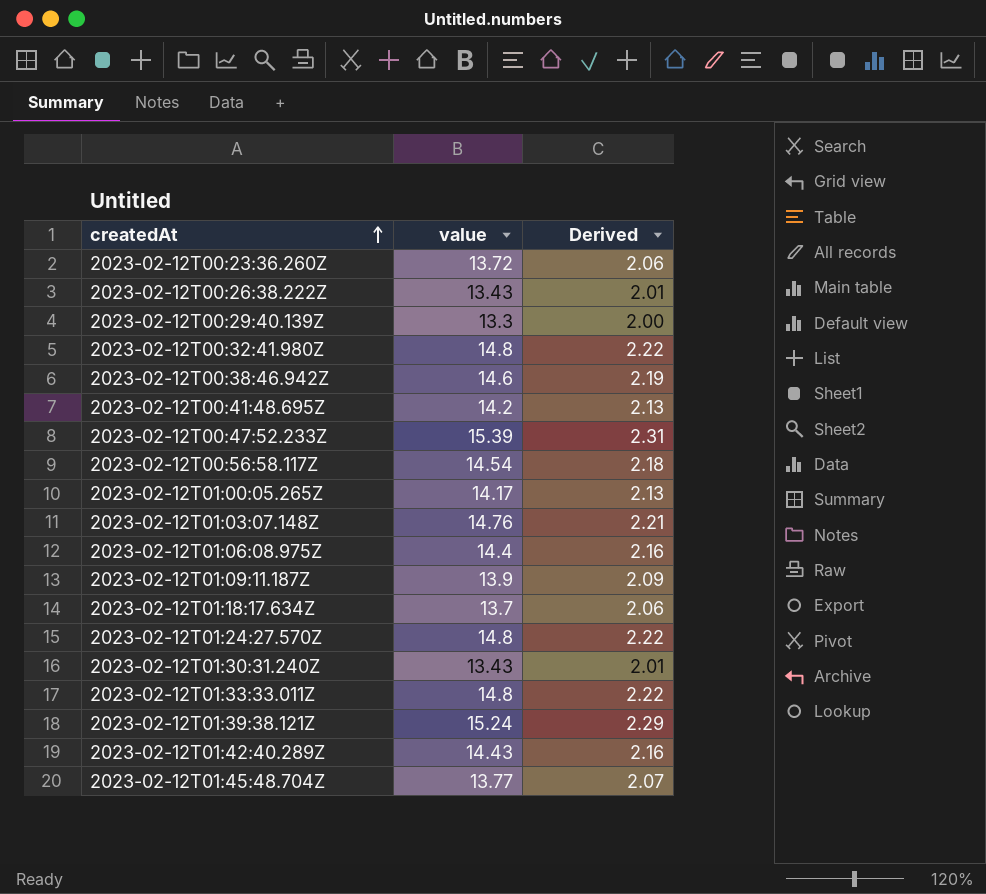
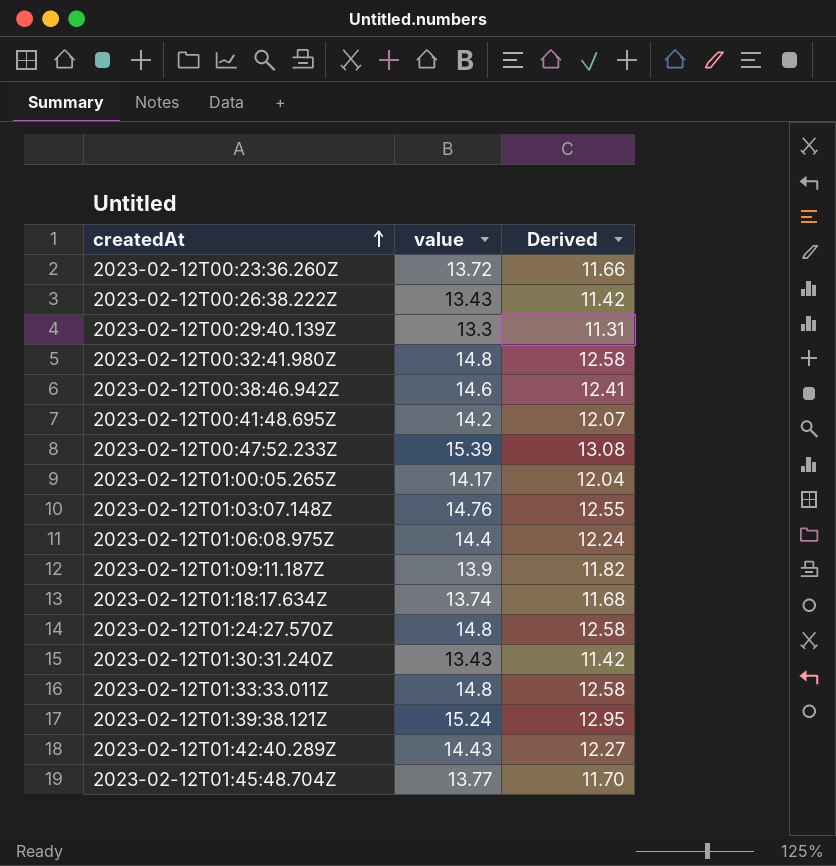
column Derived | formula: [value] * 0.15 -> [value] * 0.85
row 2023-02-12T00:56:58.117Z: 14.54 | 2.18 -> none
2023-02-12T01:18:17.634Z | value: 13.7 -> 13.74

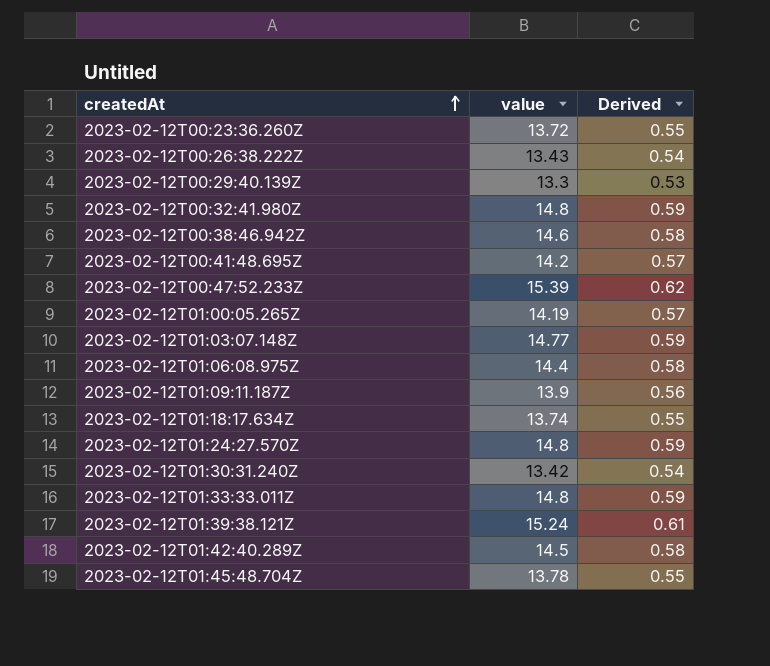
column Derived | formula: [value] * 0.85 -> [value] * 0.04
2023-02-12T01:00:05.265Z | value: 14.17 -> 14.19
2023-02-12T01:03:07.148Z | value: 14.76 -> 14.77
2023-02-12T01:30:31.240Z | value: 13.43 -> 13.42
2023-02-12T01:42:40.289Z | value: 14.43 -> 14.5
2023-02-12T01:45:48.704Z | value: 13.77 -> 13.78

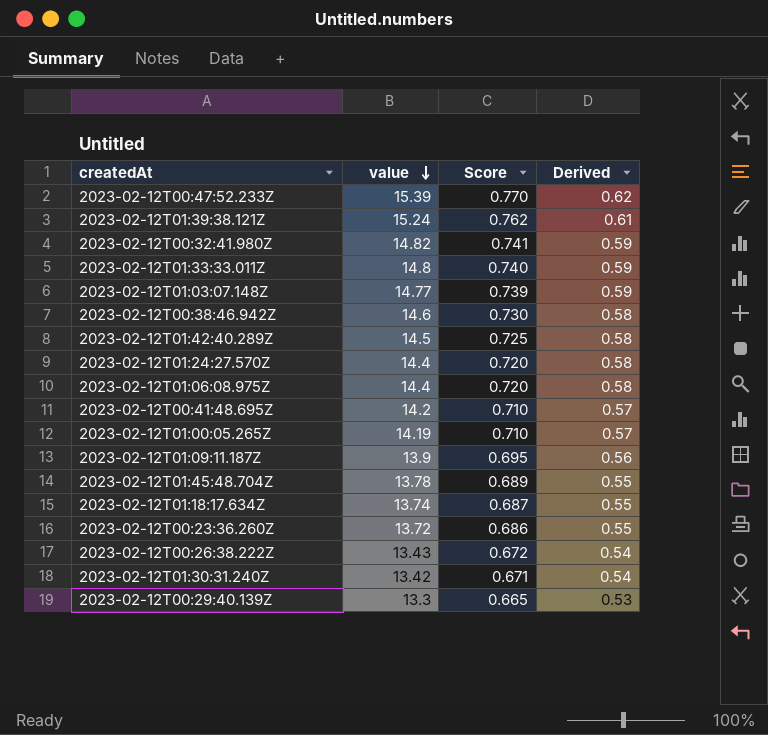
row order: createdAt ascending -> value descending
column Score | formula: none -> [value] * 0.05
2023-02-12T00:32:41.980Z | value: 14.8 -> 14.82
2023-02-12T01:24:27.570Z | value: 14.8 -> 14.4
2023-02-12T01:24:27.570Z | Derived: 0.59 -> 0.58

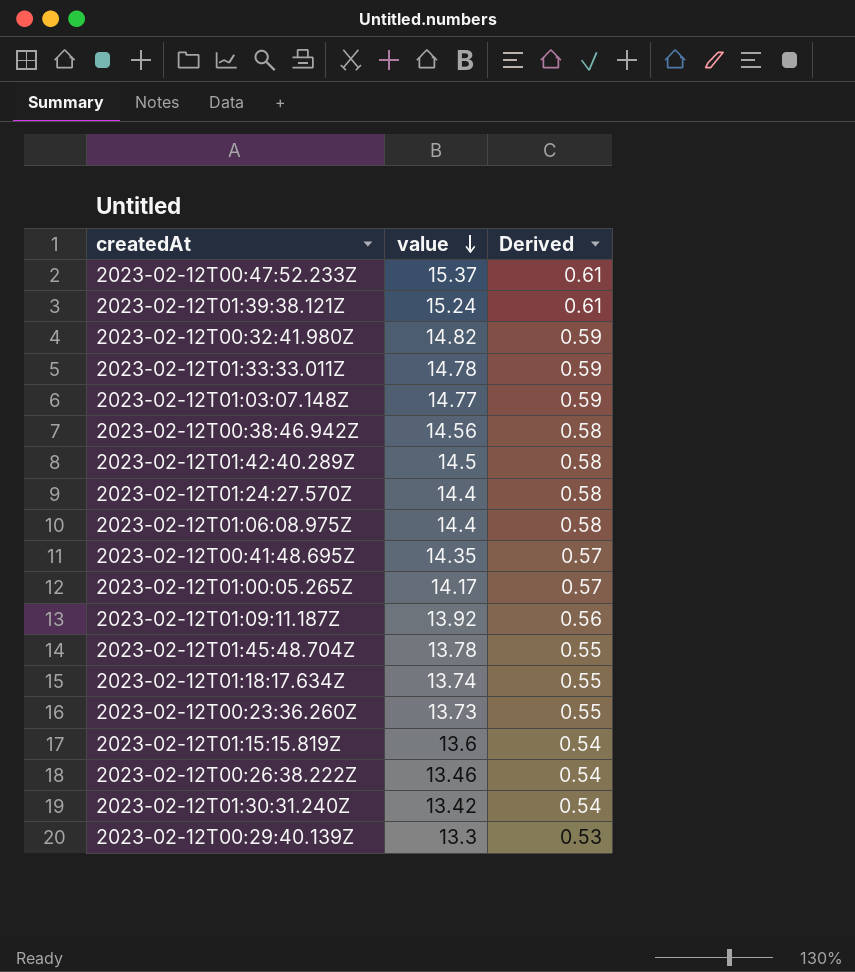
column Score | formula: [value] * 0.05 -> none
2023-02-12T00:47:52.233Z | value: 15.39 -> 15.37
2023-02-12T00:47:52.233Z | Derived: 0.62 -> 0.61
2023-02-12T01:33:33.011Z | value: 14.8 -> 14.78
2023-02-12T00:38:46.942Z | value: 14.6 -> 14.56
2023-02-12T00:41:48.695Z | value: 14.2 -> 14.35
2023-02-12T01:00:05.265Z | value: 14.19 -> 14.17
2023-02-12T01:09:11.187Z | value: 13.9 -> 13.92
2023-02-12T00:23:36.260Z | value: 13.72 -> 13.73
row 2023-02-12T01:15:15.819Z: none -> 13.6 | 0.54
2023-02-12T00:26:38.222Z | value: 13.43 -> 13.46

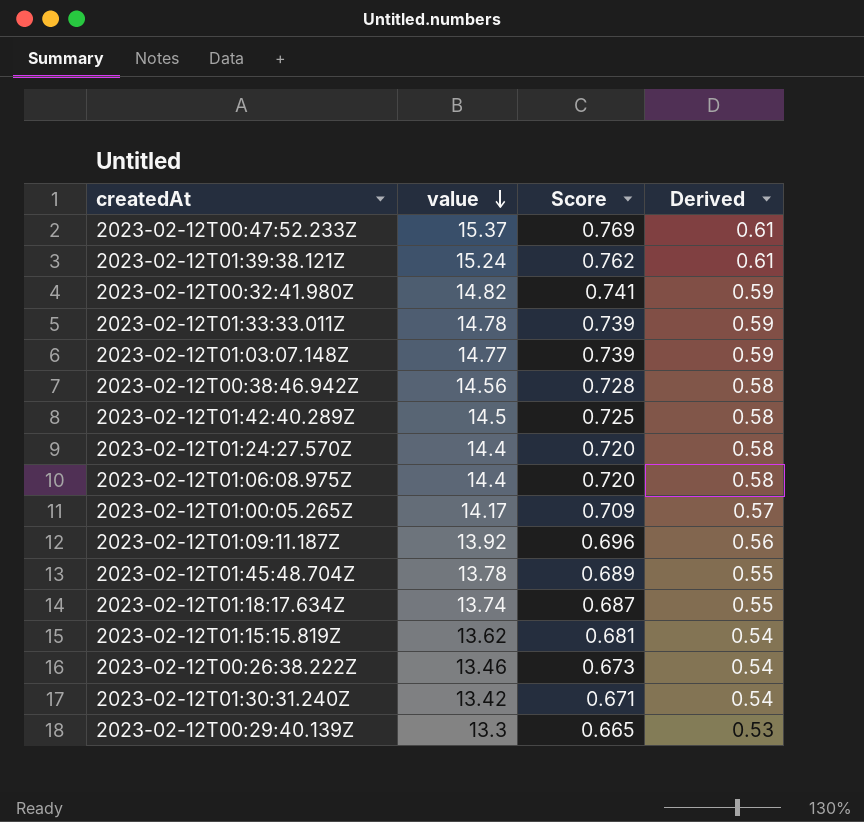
column Score | formula: none -> [value] * 0.05
row 2023-02-12T00:41:48.695Z: 14.35 | 0.57 -> none
row 2023-02-12T00:23:36.260Z: 13.73 | 0.55 -> none
2023-02-12T01:15:15.819Z | value: 13.6 -> 13.62

